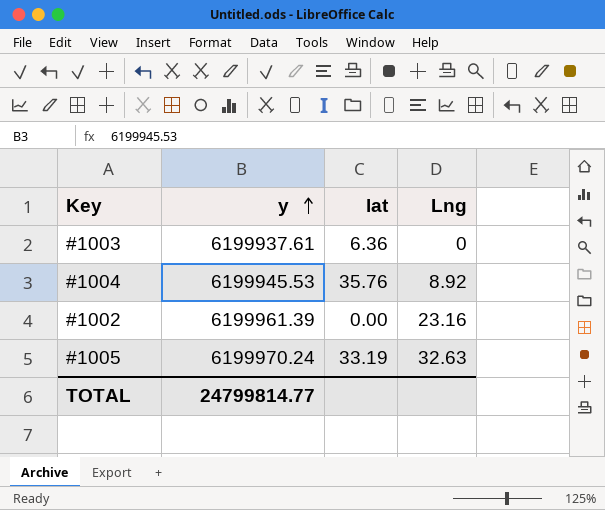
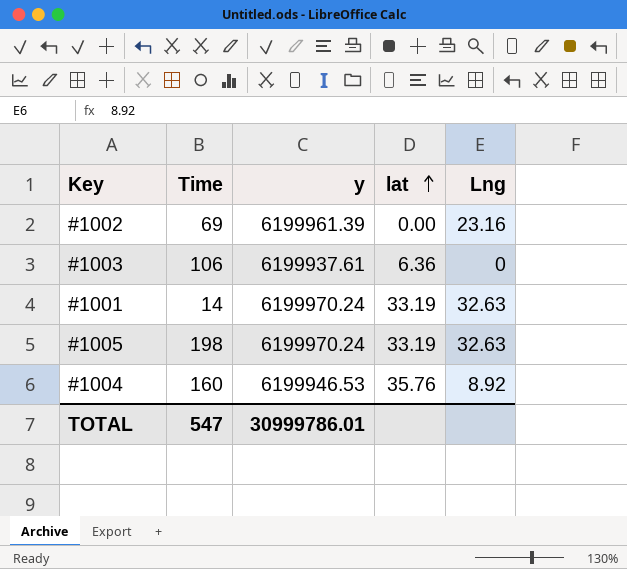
row order: y ascending -> lat ascending
column Time | position: none -> 2
row #1001: none -> 14 | 6199970.24 | 33.19 | 32.63
#1004 | y: 6199945.53 -> 6199946.53
TOTAL | y: 24799814.77 -> 30999786.01

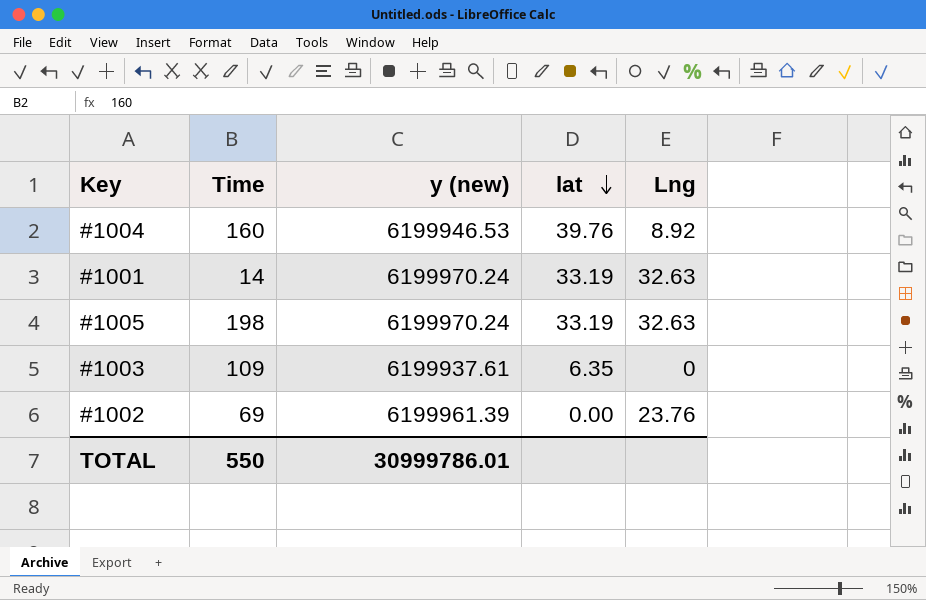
row order: lat ascending -> lat descending
column name: y -> y (new)
#1004 | lat: 35.76 -> 39.76
#1003 | Time: 106 -> 109
#1003 | lat: 6.36 -> 6.35
#1002 | Lng: 23.16 -> 23.76
TOTAL | Time: 547 -> 550

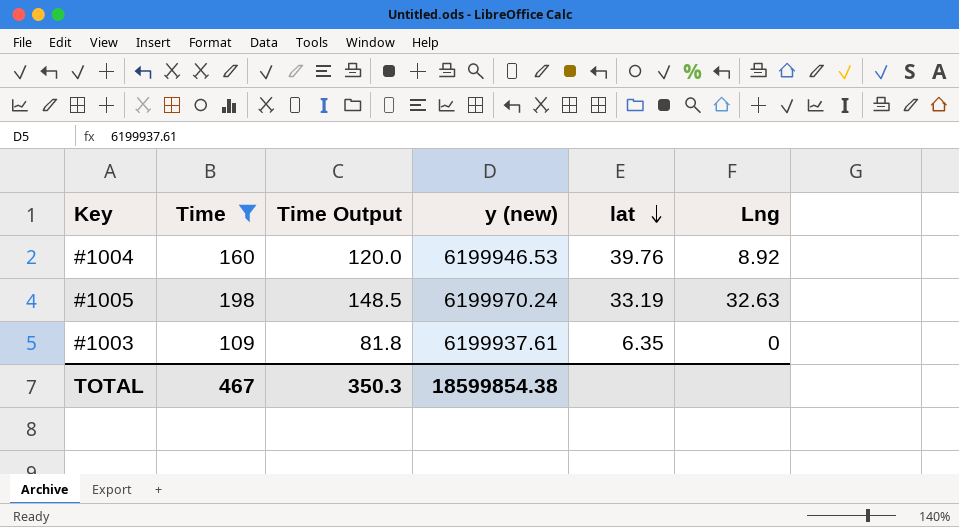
filter: none -> Time >= 109
column Time Output | formula: none -> [Time] * 0.75
TOTAL | Time: 550 -> 467
TOTAL | y (new): 30999786.01 -> 18599854.38

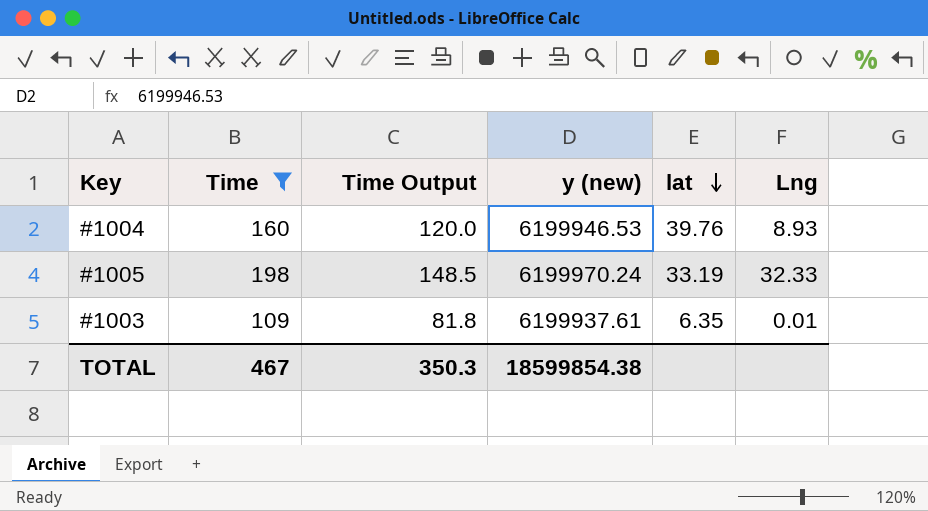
#1004 | Lng: 8.92 -> 8.93
#1005 | Lng: 32.63 -> 32.33
#1003 | Lng: 0 -> 0.01

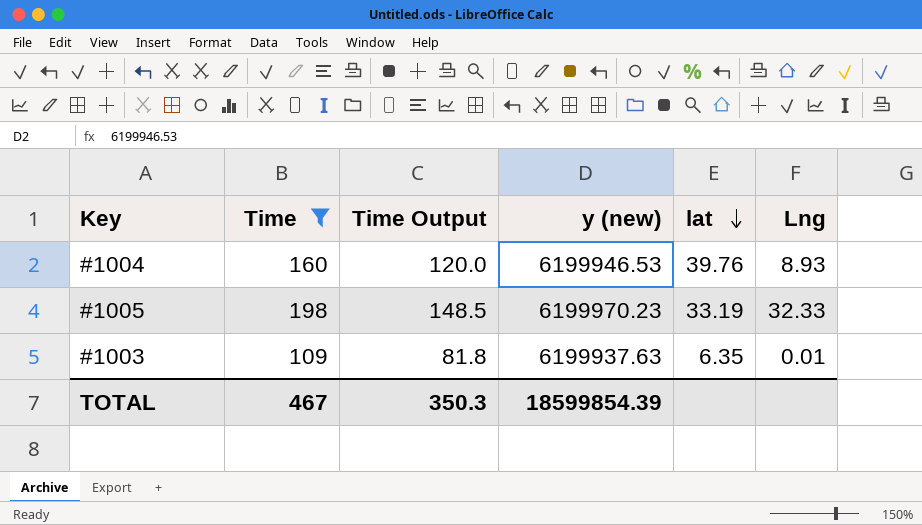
#1005 | y (new): 6199970.24 -> 6199970.23
#1003 | y (new): 6199937.61 -> 6199937.63
TOTAL | y (new): 18599854.38 -> 18599854.39

